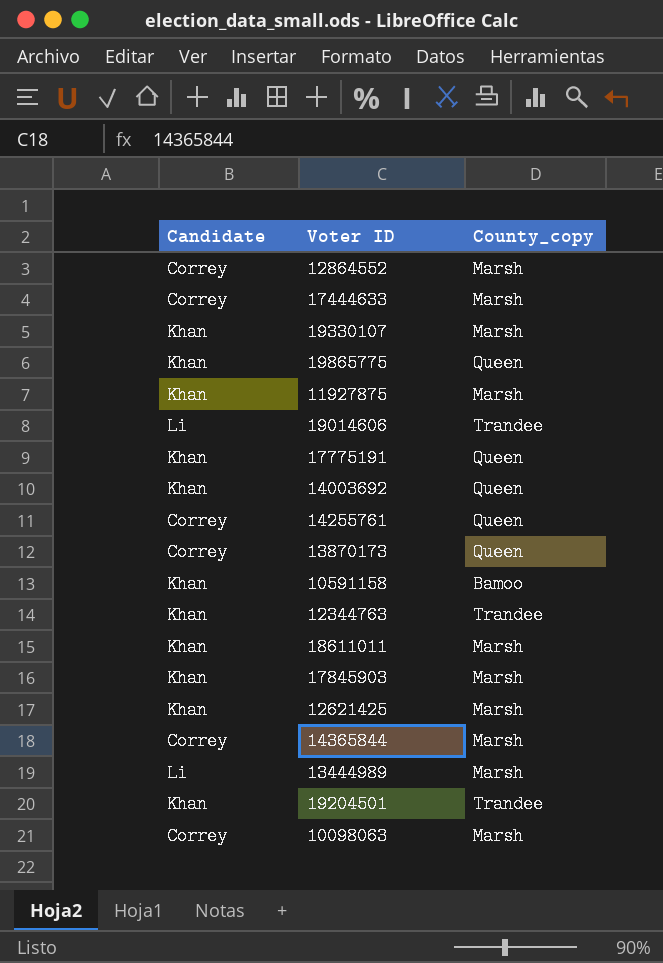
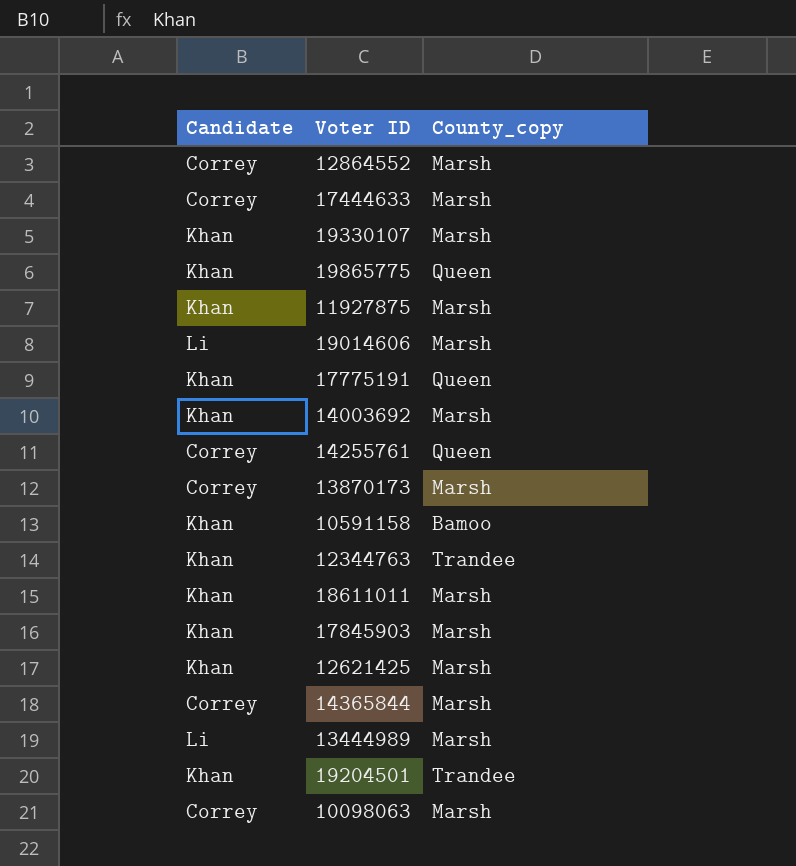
19014606 | County_copy: Trandee -> Marsh
14003692 | County_copy: Queen -> Marsh
13870173 | County_copy: Queen -> Marsh

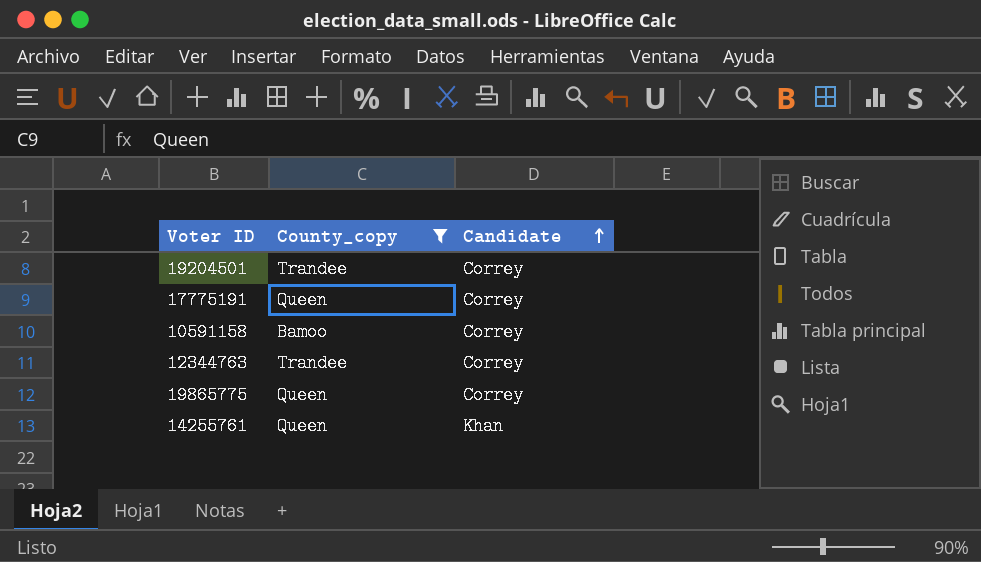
filter: none -> County_copy != Marsh
row order: none -> Candidate ascending
column Candidate | position: 1 -> 3
19204501 | Candidate: Khan -> Correy
17775191 | Candidate: Khan -> Correy
10591158 | Candidate: Khan -> Correy
12344763 | Candidate: Khan -> Correy
19865775 | Candidate: Khan -> Correy
14255761 | Candidate: Correy -> Khan

